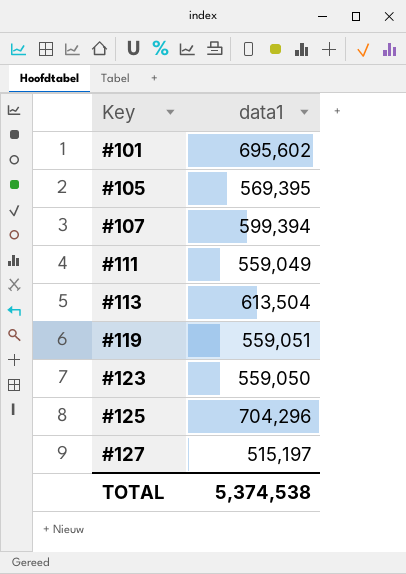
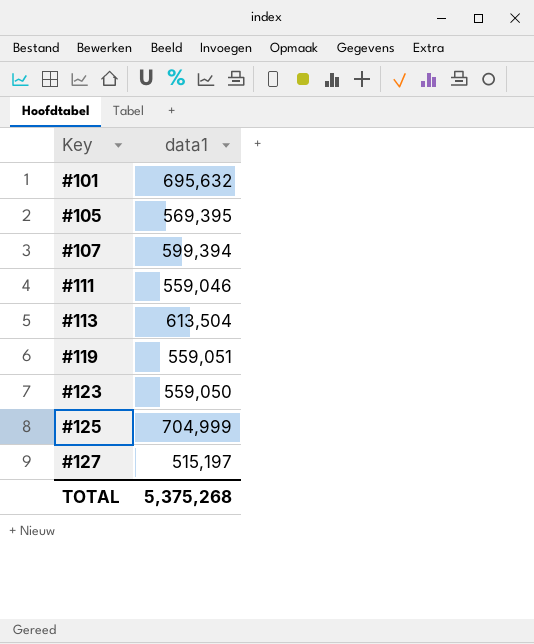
#101 | data1: 695,602 -> 695,632
#111 | data1: 559,049 -> 559,046
#125 | data1: 704,296 -> 704,999
TOTAL | data1: 5,374,538 -> 5,375,268

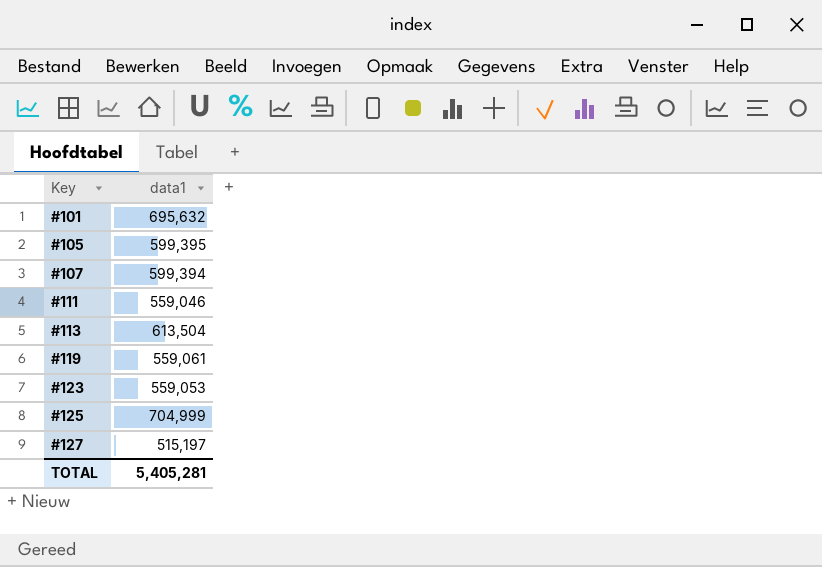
#105 | data1: 569,395 -> 599,395
#119 | data1: 559,051 -> 559,061
#123 | data1: 559,050 -> 559,053
TOTAL | data1: 5,375,268 -> 5,405,281

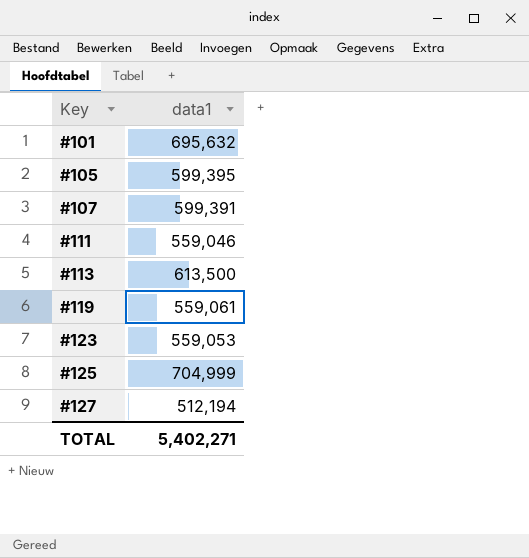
#107 | data1: 599,394 -> 599,391
#113 | data1: 613,504 -> 613,500
#127 | data1: 515,197 -> 512,194
TOTAL | data1: 5,405,281 -> 5,402,271

